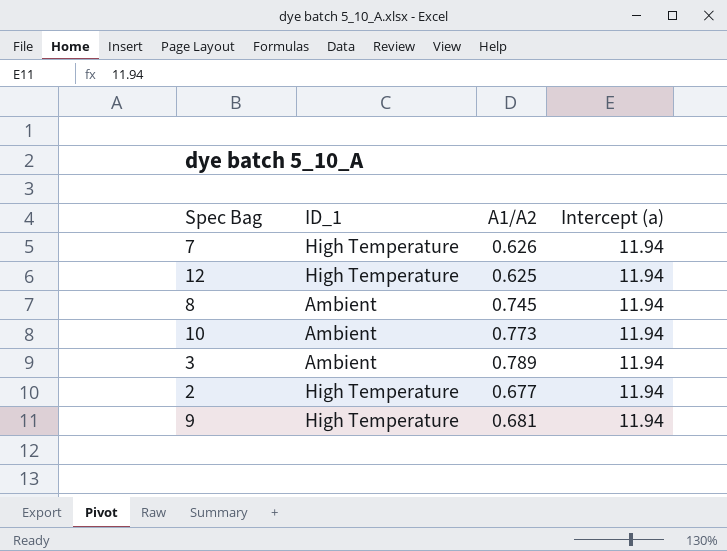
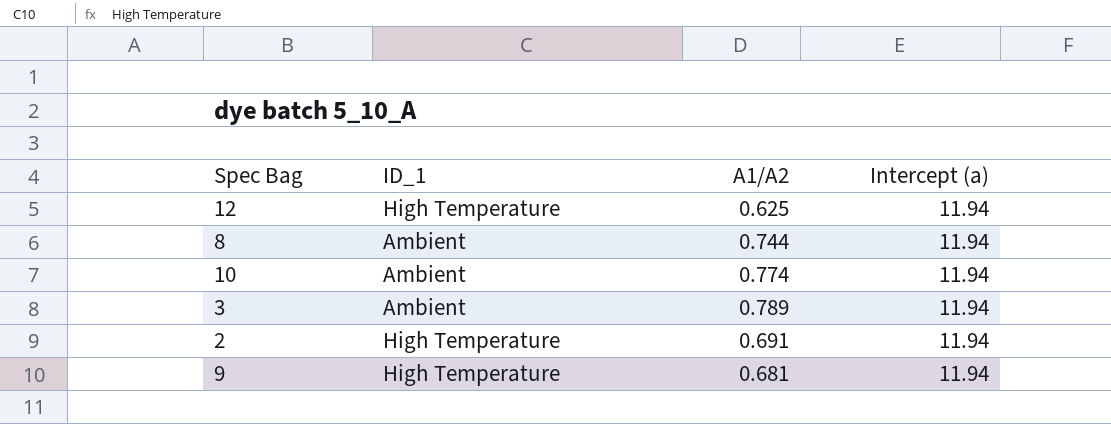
row 7: High Temperature | 0.626 | 11.94 -> none
8 | A1/A2: 0.745 -> 0.744
10 | A1/A2: 0.773 -> 0.774
2 | A1/A2: 0.677 -> 0.691

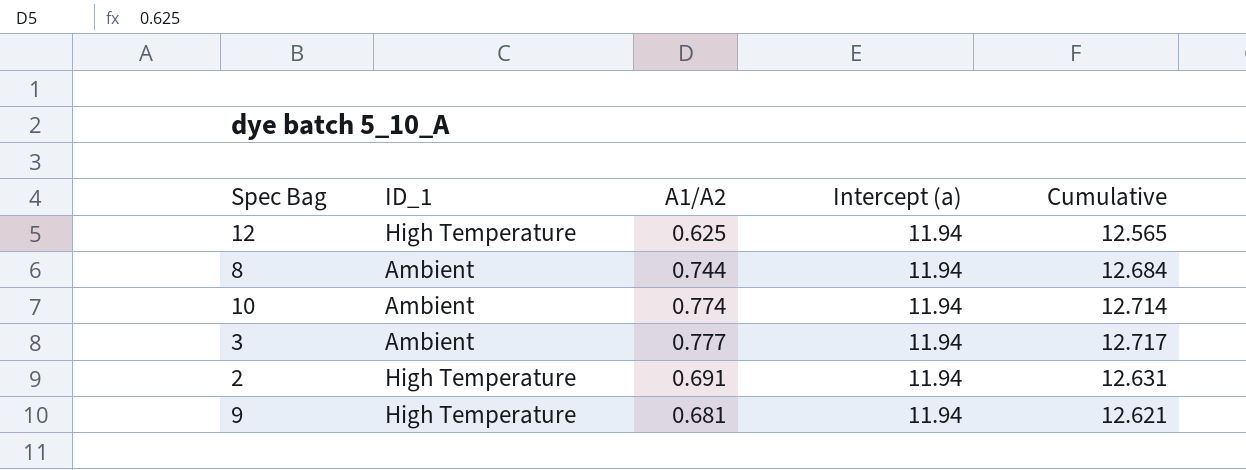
column Cumulative | formula: none -> [A1/A2] + [Intercept (a)]
3 | A1/A2: 0.789 -> 0.777

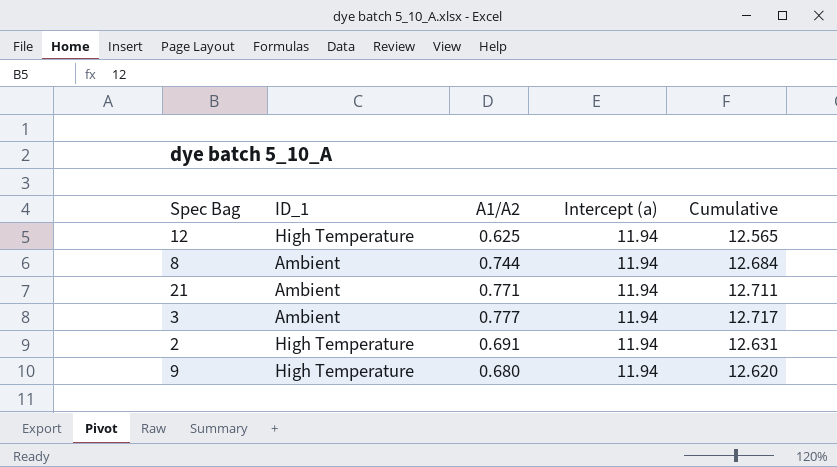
row 10: Ambient | 0.774 | 11.94 | 12.714 -> none
row 21: none -> Ambient | 0.771 | 11.94 | 12.711
9 | A1/A2: 0.681 -> 0.680
9 | Cumulative: 12.621 -> 12.620

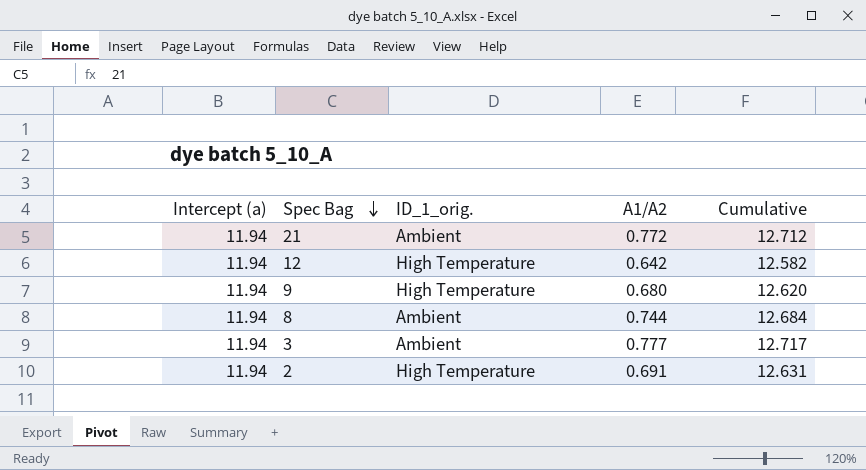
row order: none -> Spec Bag descending
column Intercept (a) | position: 4 -> 1
column name: ID_1 -> ID_1_orig.
21 | A1/A2: 0.771 -> 0.772
21 | Cumulative: 12.711 -> 12.712
12 | A1/A2: 0.625 -> 0.642
12 | Cumulative: 12.565 -> 12.582

